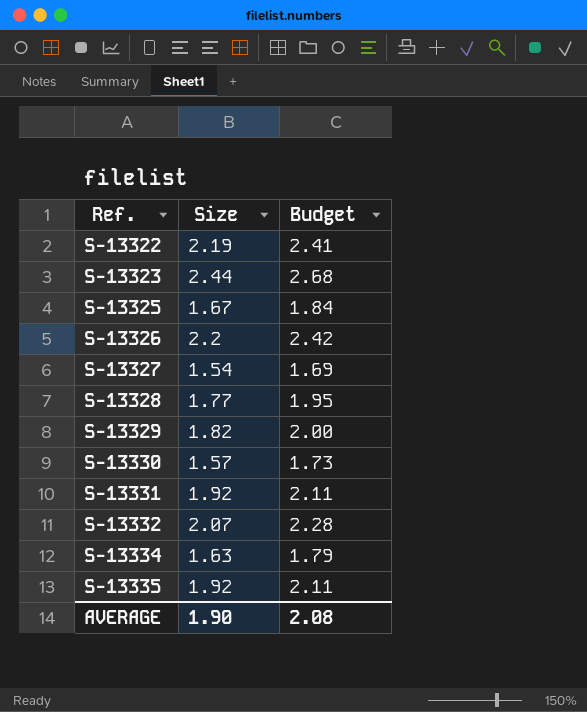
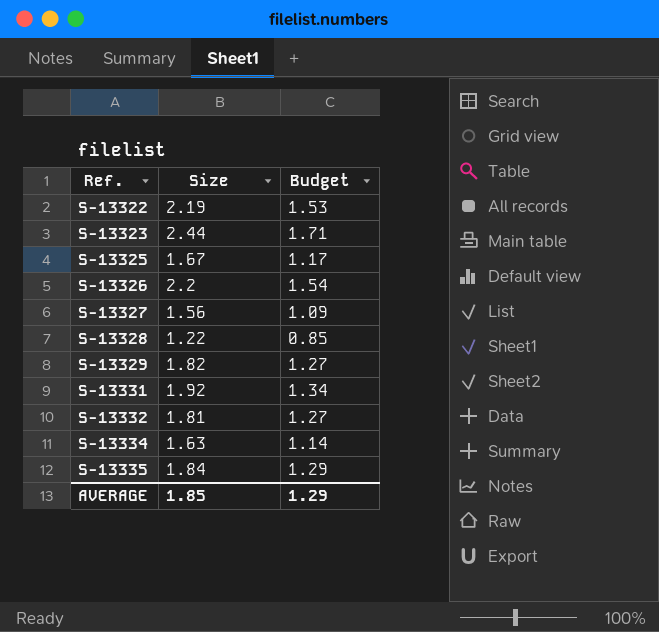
column Budget | formula: [Size] * 1.1 -> [Size] * 0.7
row S-13330: 1.57 | 1.73 -> none
S-13327 | Size: 1.54 -> 1.56
S-13328 | Size: 1.77 -> 1.22
S-13332 | Size: 2.07 -> 1.81
S-13335 | Size: 1.92 -> 1.84
AVERAGE | Size: 1.90 -> 1.85
AVERAGE | Budget: 2.08 -> 1.29

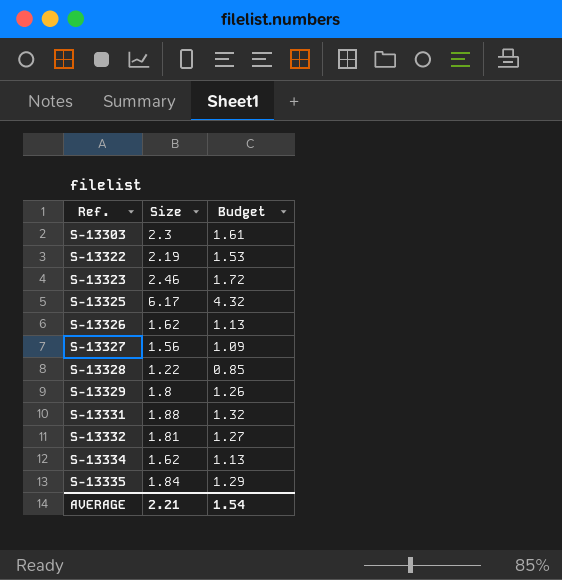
row S-13303: none -> 2.3 | 1.61
S-13323 | Size: 2.44 -> 2.46
S-13323 | Budget: 1.71 -> 1.72
S-13325 | Size: 1.67 -> 6.17
S-13325 | Budget: 1.17 -> 4.32
S-13326 | Size: 2.2 -> 1.62
S-13326 | Budget: 1.54 -> 1.13
S-13329 | Size: 1.82 -> 1.8
S-13329 | Budget: 1.27 -> 1.26
S-13331 | Size: 1.92 -> 1.88
S-13331 | Budget: 1.34 -> 1.32
S-13334 | Size: 1.63 -> 1.62
S-13334 | Budget: 1.14 -> 1.13
AVERAGE | Size: 1.85 -> 2.21
AVERAGE | Budget: 1.29 -> 1.54

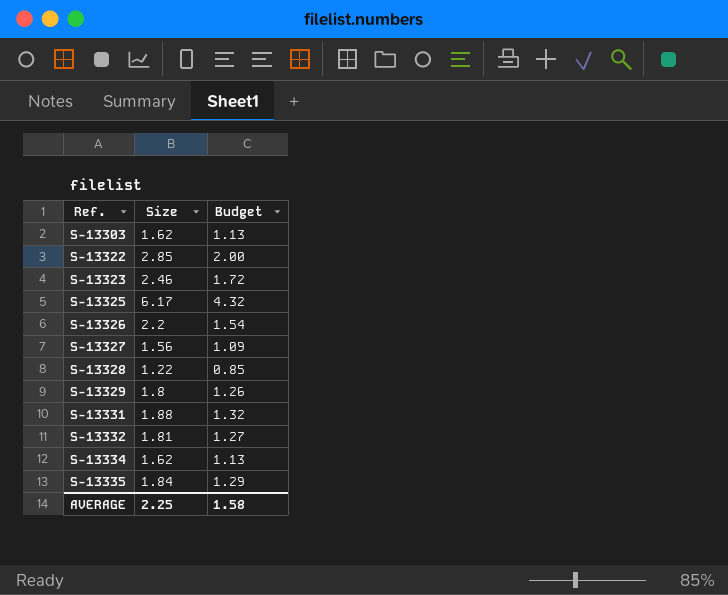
S-13303 | Size: 2.3 -> 1.62
S-13303 | Budget: 1.61 -> 1.13
S-13322 | Size: 2.19 -> 2.85
S-13322 | Budget: 1.53 -> 2.00
S-13326 | Size: 1.62 -> 2.2
S-13326 | Budget: 1.13 -> 1.54
AVERAGE | Size: 2.21 -> 2.25
AVERAGE | Budget: 1.54 -> 1.58

